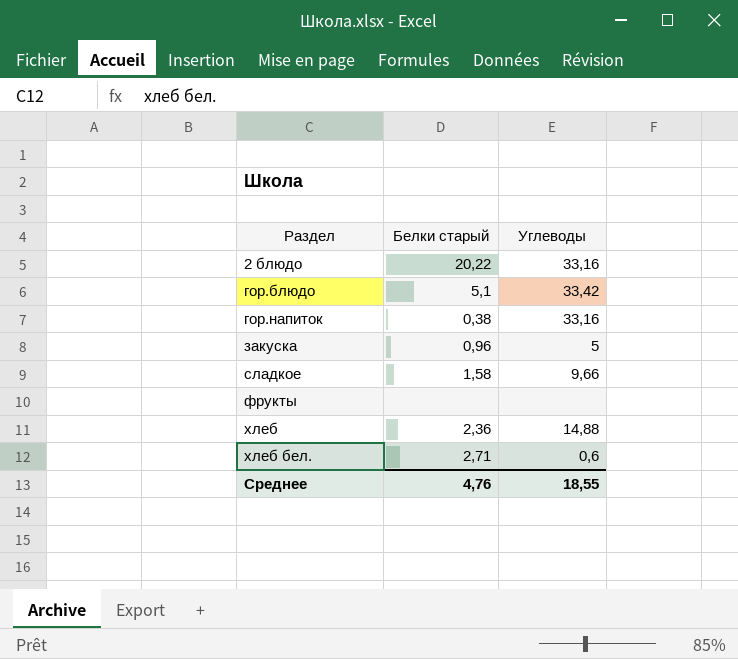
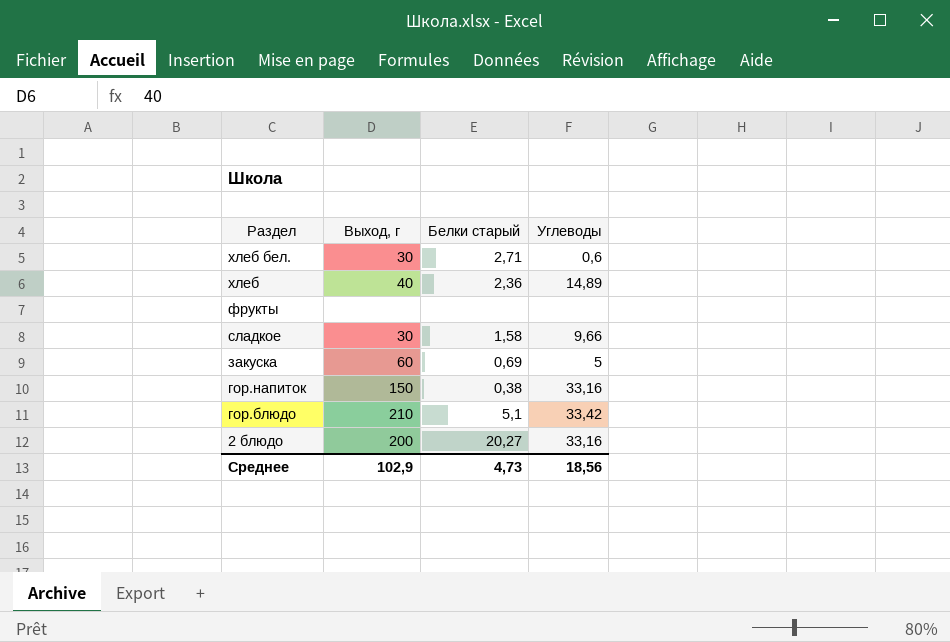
row order: Раздел ascending -> Раздел descending
column Выход, г | position: none -> 2
хлеб | Углеводы: 14,88 -> 14,89
закуска | Белки старый: 0,96 -> 0,69
2 блюдо | Белки старый: 20,22 -> 20,27
Среднее | Белки старый: 4,76 -> 4,73
Среднее | Углеводы: 18,55 -> 18,56

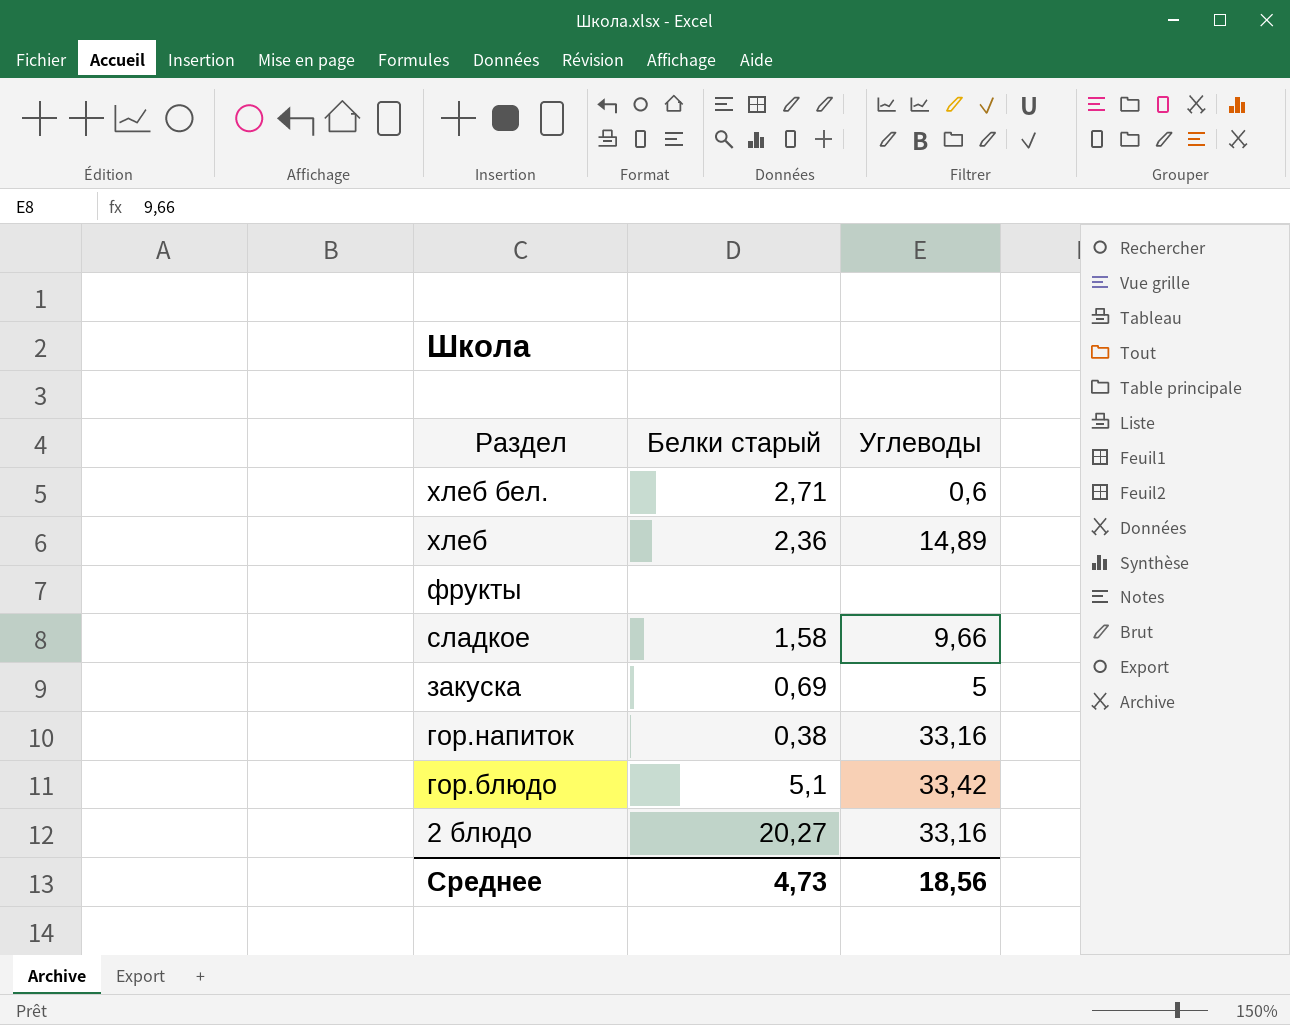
column Выход, г | position: 2 -> none

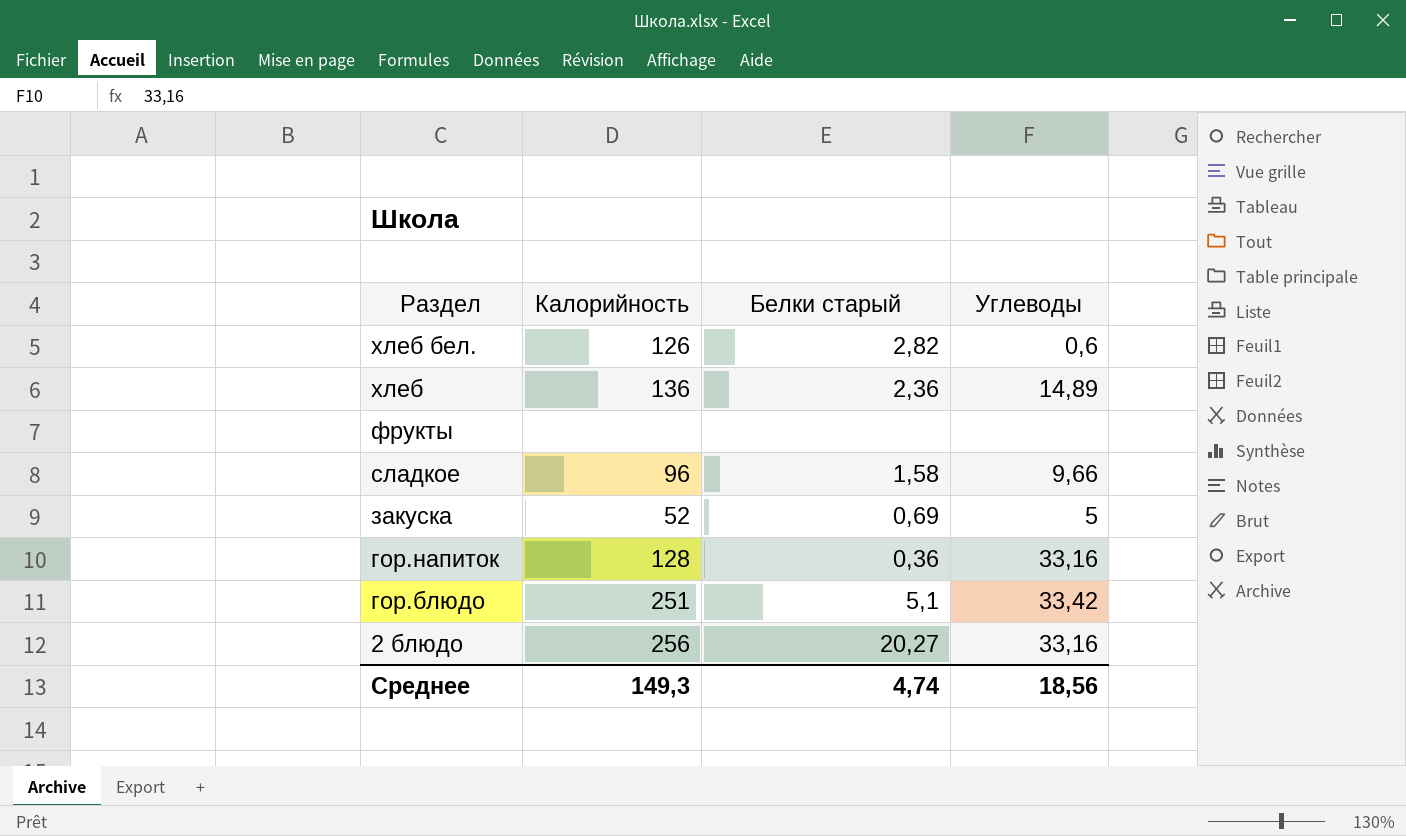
column Калорийность | position: none -> 2
хлеб бел. | Белки старый: 2,71 -> 2,82
гор.напиток | Белки старый: 0,38 -> 0,36
Среднее | Белки старый: 4,73 -> 4,74

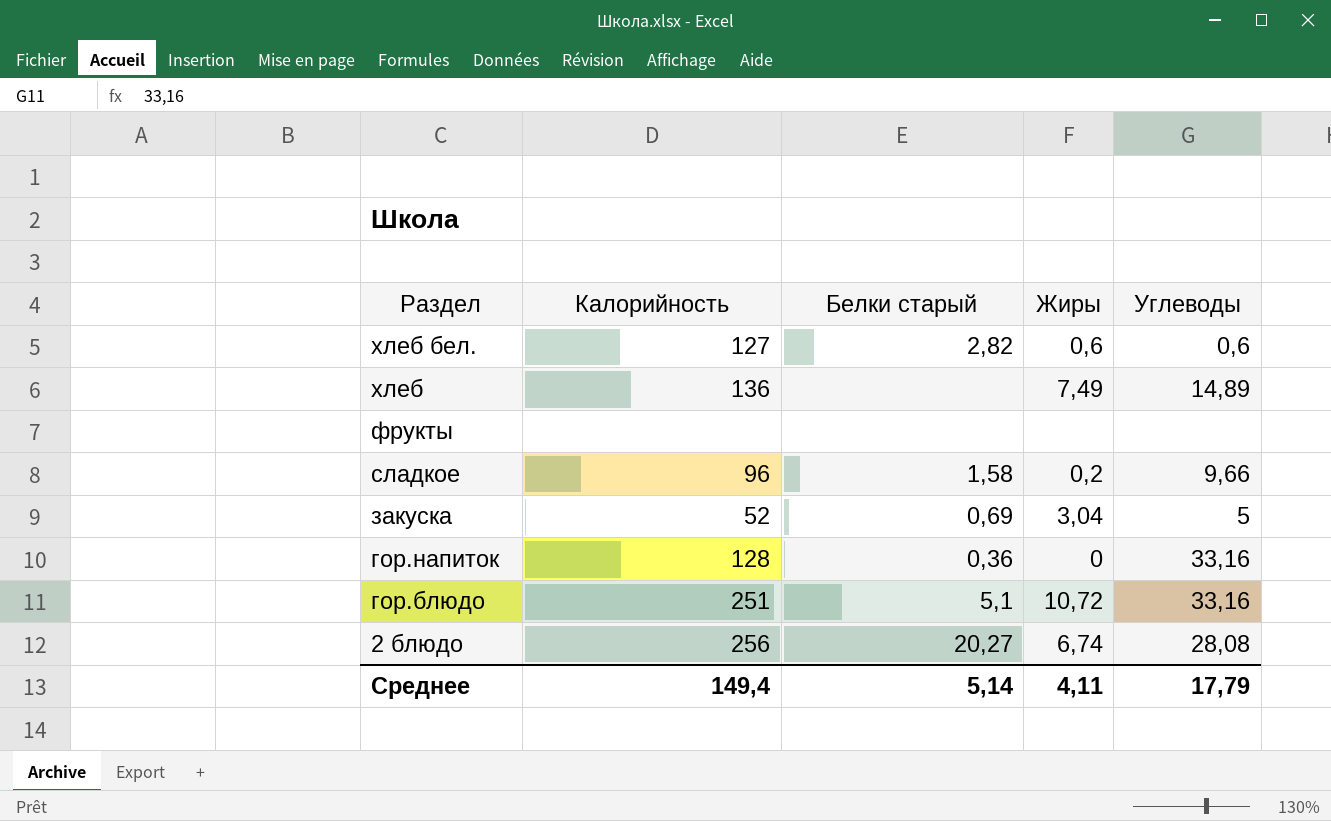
column Жиры | position: none -> 4
хлеб бел. | Калорийность: 126 -> 127
хлеб | Белки старый: 2,36 -> none
гор.блюдо | Углеводы: 33,42 -> 33,16
2 блюдо | Углеводы: 33,16 -> 28,08
Среднее | Калорийность: 149,3 -> 149,4
Среднее | Белки старый: 4,74 -> 5,14
Среднее | Углеводы: 18,56 -> 17,79

